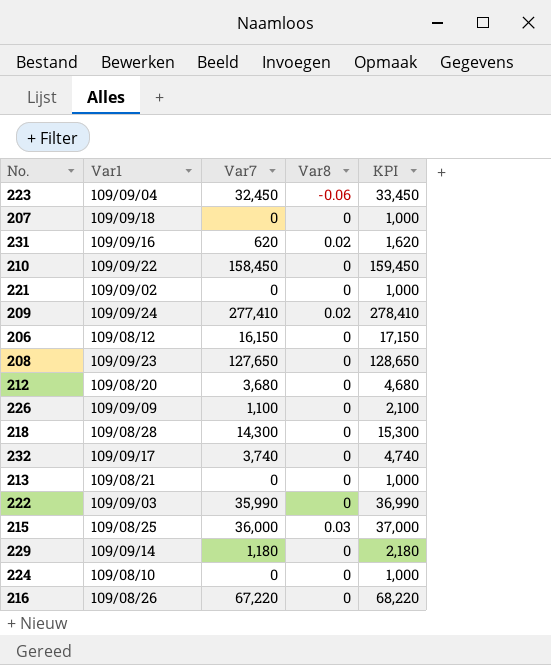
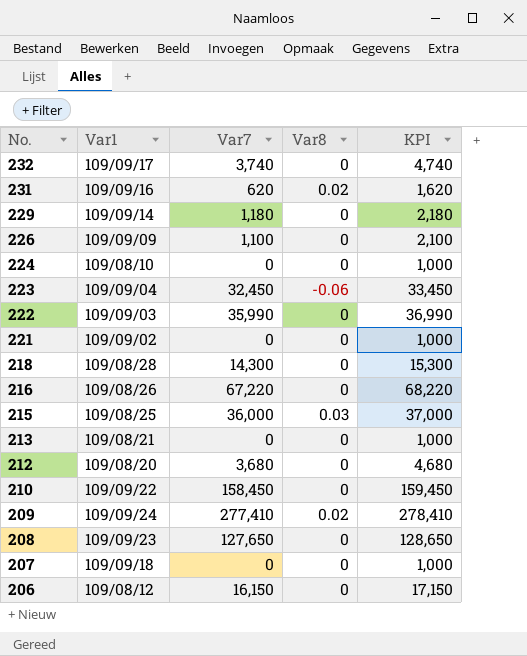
row order: none -> No. descending

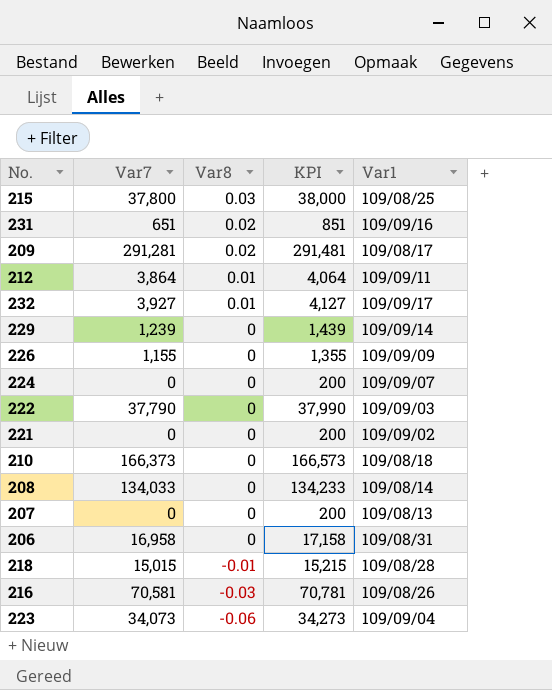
row order: No. descending -> Var8 descending
column KPI | formula: [Var7] + 1000 -> [Var7] + 200
column Var1 | position: 2 -> 5
row 213: 109/08/21 | 0 | 0 | 1,000 -> none
215 | Var7: 36,000 -> 37,800
231 | Var7: 620 -> 651
209 | Var7: 277,410 -> 291,281
209 | Var1: 109/09/24 -> 109/08/17
212 | Var7: 3,680 -> 3,864
212 | Var8: 0 -> 0.01
212 | Var1: 109/08/20 -> 109/09/11
232 | Var7: 3,740 -> 3,927
232 | Var8: 0 -> 0.01
229 | Var7: 1,180 -> 1,239
226 | Var7: 1,100 -> 1,155
224 | Var1: 109/08/10 -> 109/09/07
222 | Var7: 35,990 -> 37,790
210 | Var7: 158,450 -> 166,373
210 | Var1: 109/09/22 -> 109/08/18
208 | Var7: 127,650 -> 134,033
208 | Var1: 109/09/23 -> 109/08/14
207 | Var1: 109/09/18 -> 109/08/13
206 | Var7: 16,150 -> 16,958
206 | Var1: 109/08/12 -> 109/08/31
218 | Var7: 14,300 -> 15,015
218 | Var8: 0 -> -0.01
216 | Var7: 67,220 -> 70,581
216 | Var8: 0 -> -0.03
223 | Var7: 32,450 -> 34,073

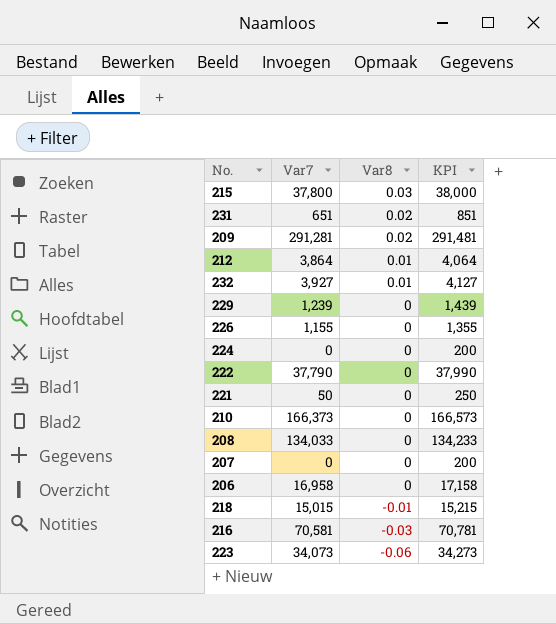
column Var1 | position: 5 -> none
221 | Var7: 0 -> 50
221 | KPI: 200 -> 250

